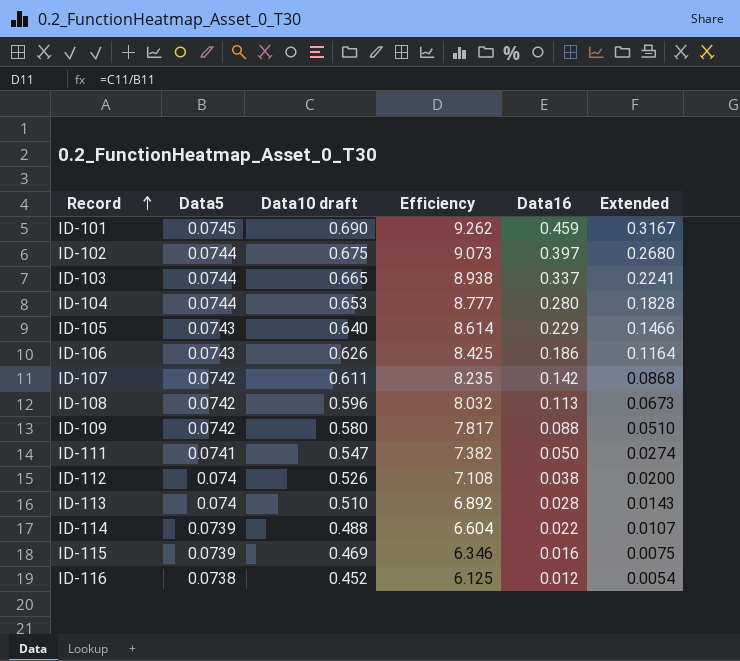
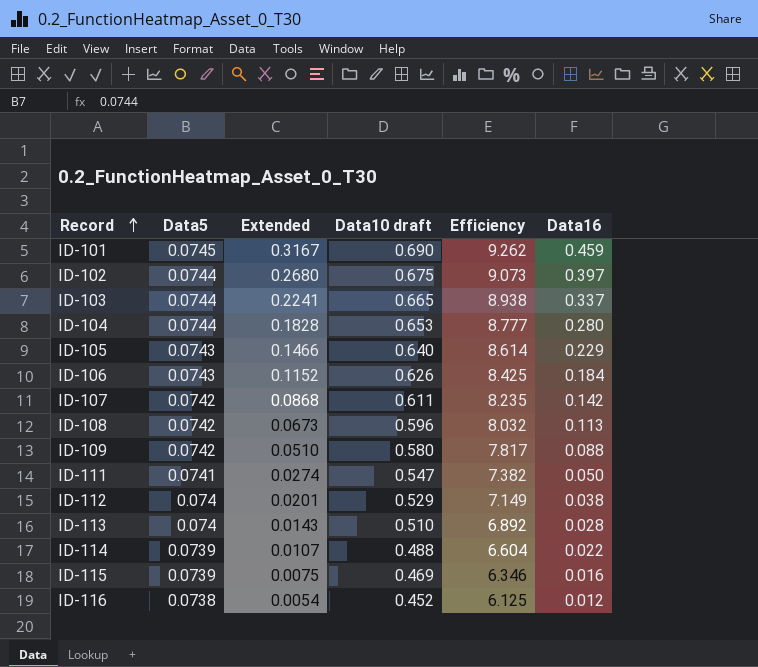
column Extended | position: 6 -> 3
ID-106 | Extended: 0.1164 -> 0.1152
ID-106 | Data16: 0.186 -> 0.184
ID-112 | Extended: 0.0200 -> 0.0201
ID-112 | Data10 draft: 0.526 -> 0.529
ID-112 | Efficiency: 7.108 -> 7.149

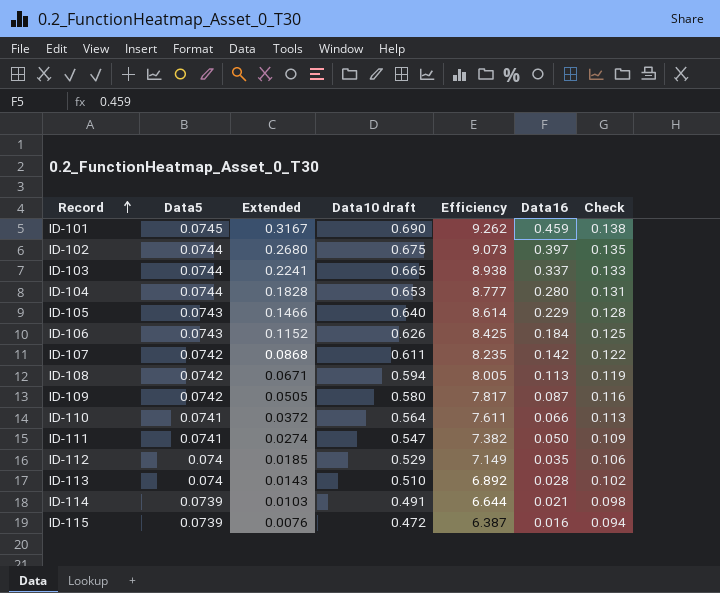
column Check | formula: none -> [Data10 draft] * 0.2
row ID-116: 0.0738 | 0.0054 | 0.452 | 6.125 | 0.012 -> none
ID-108 | Extended: 0.0673 -> 0.0671
ID-108 | Data10 draft: 0.596 -> 0.594
ID-108 | Efficiency: 8.032 -> 8.005
ID-109 | Extended: 0.0510 -> 0.0505
ID-109 | Data16: 0.088 -> 0.087
row ID-110: none -> 0.0741 | 0.0372 | 0.564 | 7.611 | 0.066 | 0.113
ID-112 | Extended: 0.0201 -> 0.0185
ID-112 | Data16: 0.038 -> 0.035
ID-114 | Extended: 0.0107 -> 0.0103
ID-114 | Data10 draft: 0.488 -> 0.491
ID-114 | Efficiency: 6.604 -> 6.644
ID-114 | Data16: 0.022 -> 0.021
ID-115 | Extended: 0.0075 -> 0.0076
ID-115 | Data10 draft: 0.469 -> 0.472
ID-115 | Efficiency: 6.346 -> 6.387

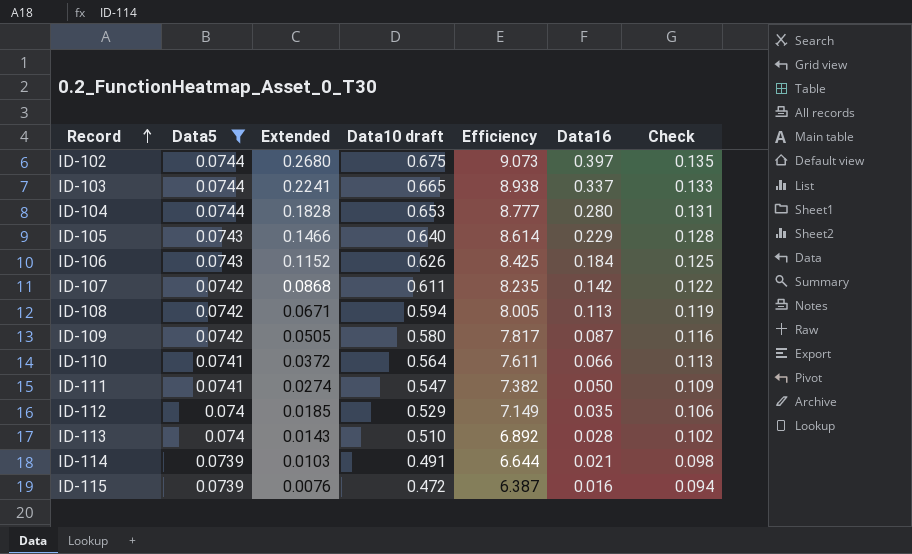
filter: none -> Data5 != 0.0745

